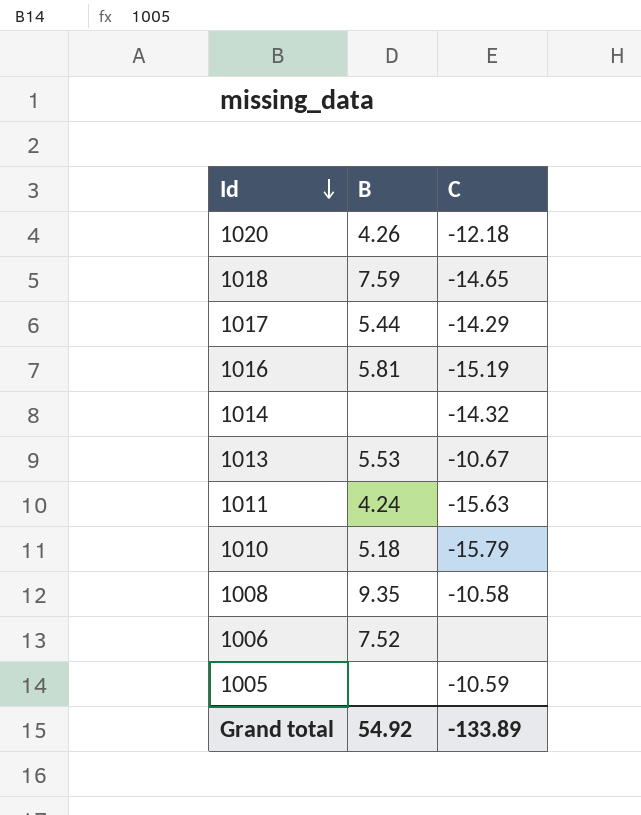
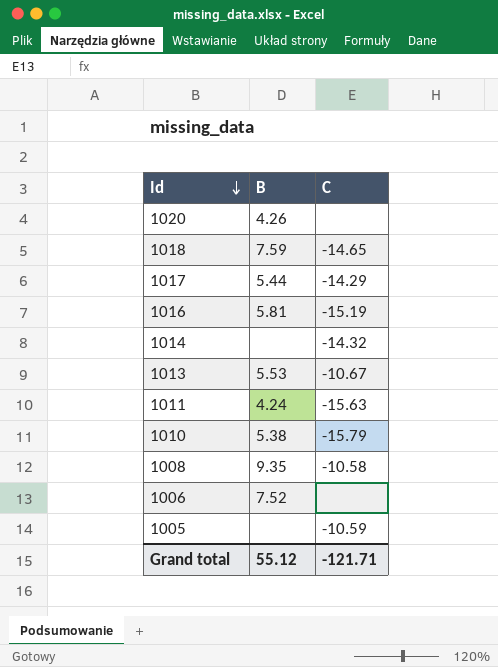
1020 | C: -12.18 -> none
1010 | B: 5.18 -> 5.38
Grand total | B: 54.92 -> 55.12
Grand total | C: -133.89 -> -121.71

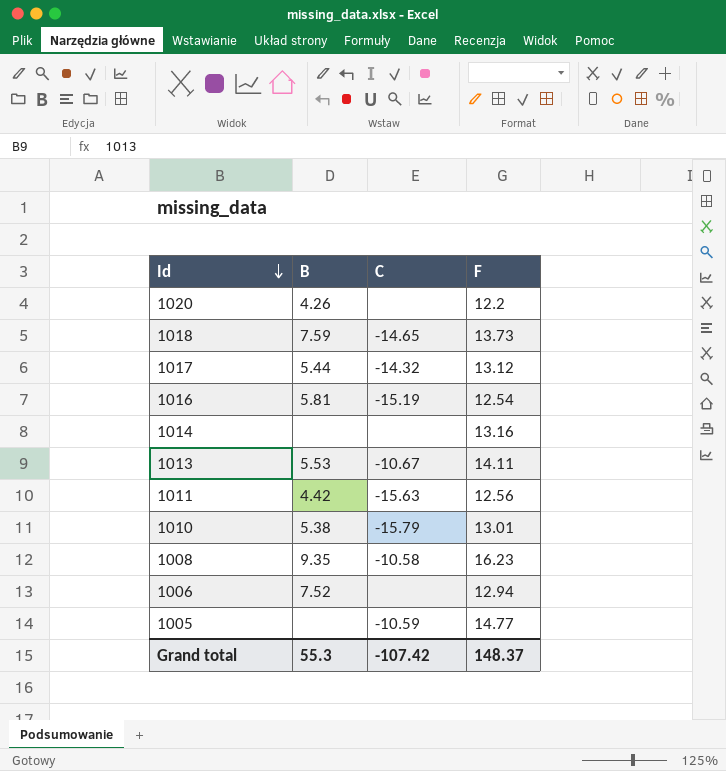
column F | position: none -> 4
1017 | C: -14.29 -> -14.32
1014 | C: -14.32 -> none
1011 | B: 4.24 -> 4.42
Grand total | B: 55.12 -> 55.3
Grand total | C: -121.71 -> -107.42

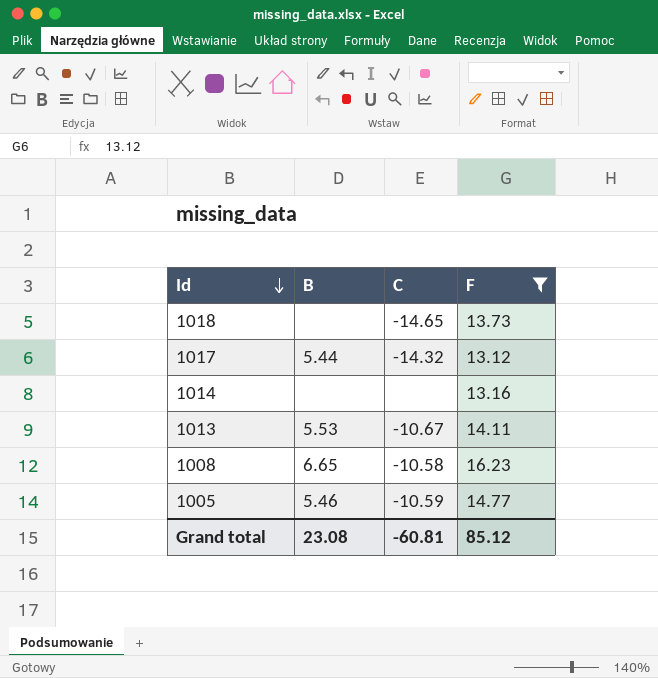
filter: none -> F >= 13.12
1018 | B: 7.59 -> none
1008 | B: 9.35 -> 6.65
1005 | B: none -> 5.46
Grand total | B: 55.3 -> 23.08
Grand total | C: -107.42 -> -60.81
Grand total | F: 148.37 -> 85.12

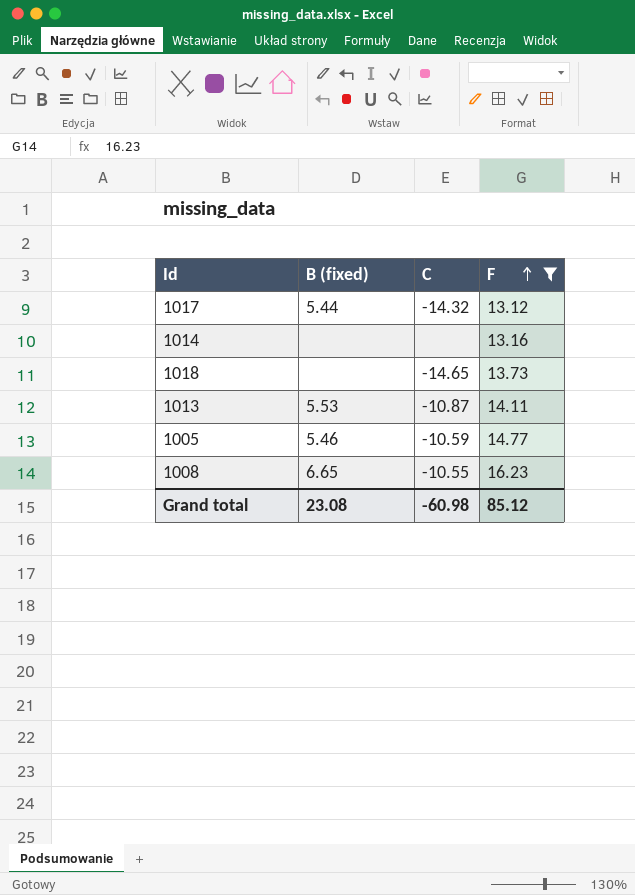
row order: Id descending -> F ascending
column name: B -> B (fixed)
1013 | C: -10.67 -> -10.87
1008 | C: -10.58 -> -10.55
Grand total | C: -60.81 -> -60.98

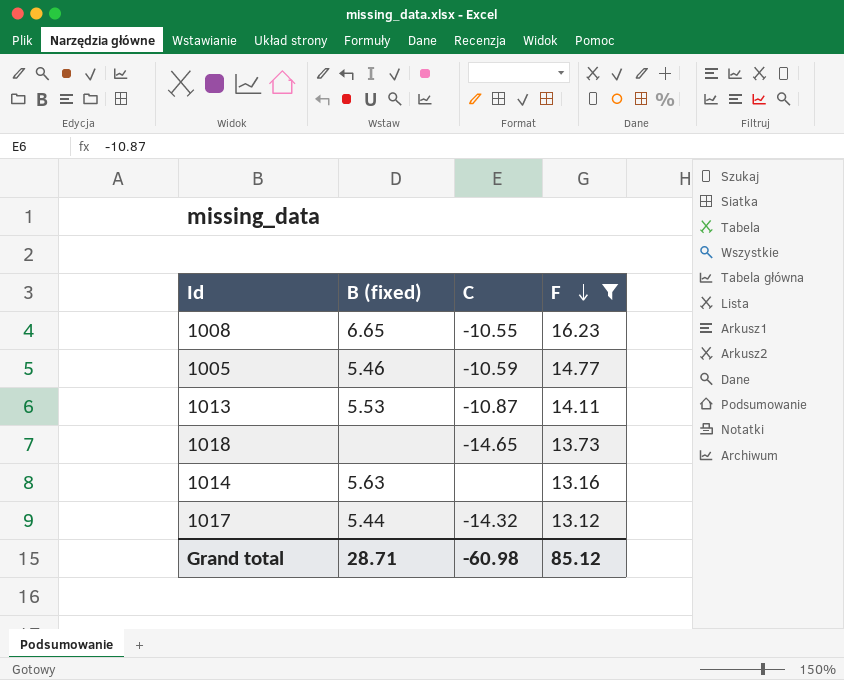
row order: F ascending -> F descending
1014 | B (fixed): none -> 5.63
Grand total | B (fixed): 23.08 -> 28.71

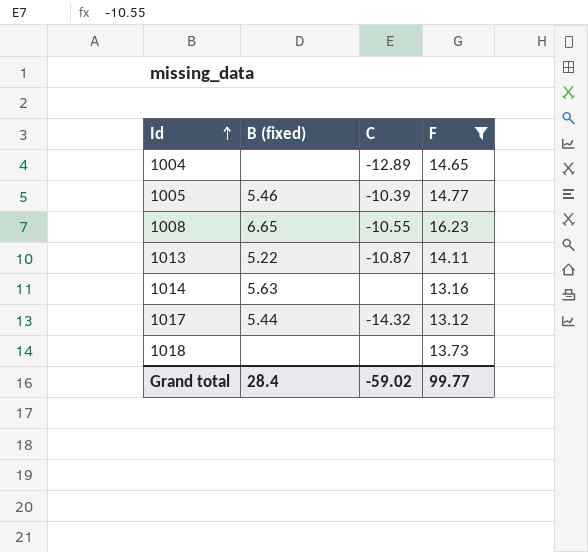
row order: F descending -> Id ascending
row 1004: none -> none | -12.89 | 14.65
1005 | C: -10.59 -> -10.39
1013 | B (fixed): 5.53 -> 5.22
1018 | C: -14.65 -> none
Grand total | B (fixed): 28.71 -> 28.4
Grand total | C: -60.98 -> -59.02
Grand total | F: 85.12 -> 99.77

